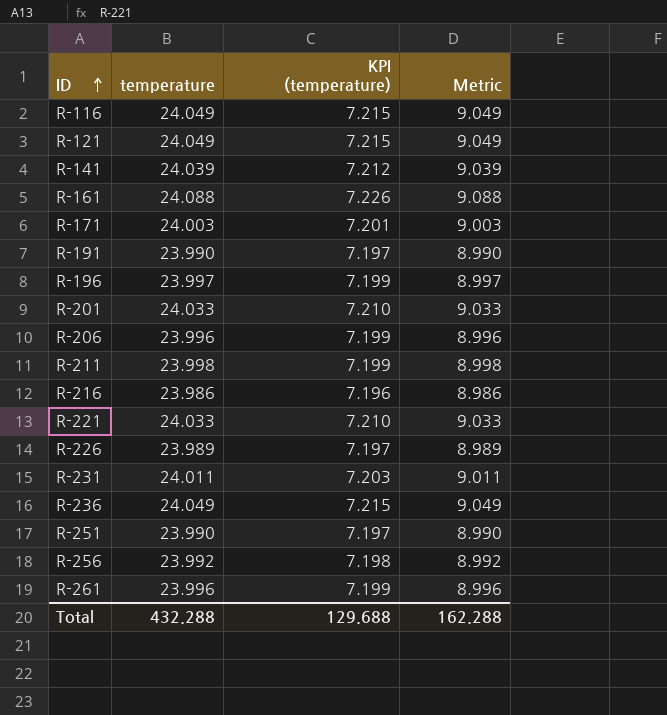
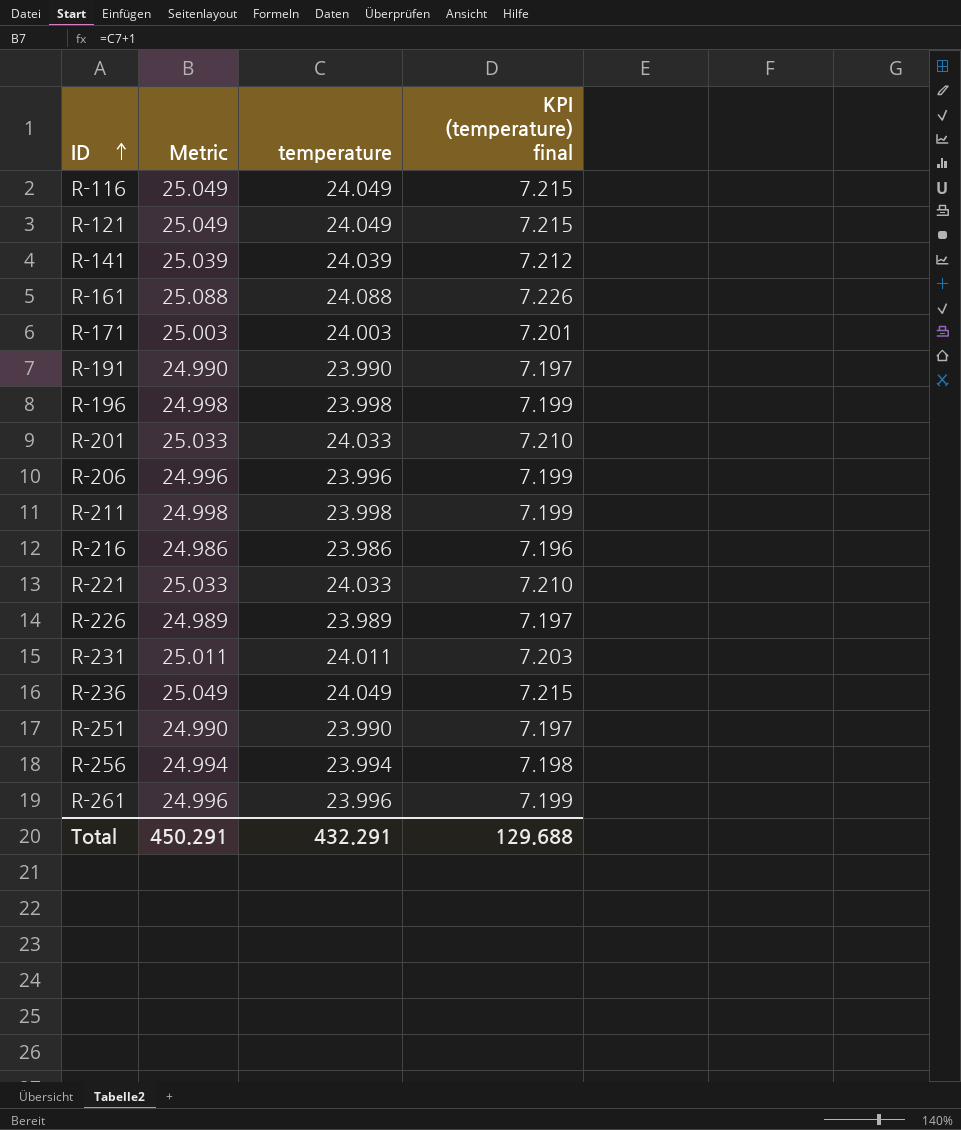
column Metric | formula: [temperature] - 15 -> [temperature] + 1
column Metric | position: 4 -> 2
column name: KPI (temperature) -> KPI (temperature) final
R-196 | temperature: 23.997 -> 23.998
R-256 | temperature: 23.992 -> 23.994
Total | Metric: 162.288 -> 450.291
Total | temperature: 432.288 -> 432.291

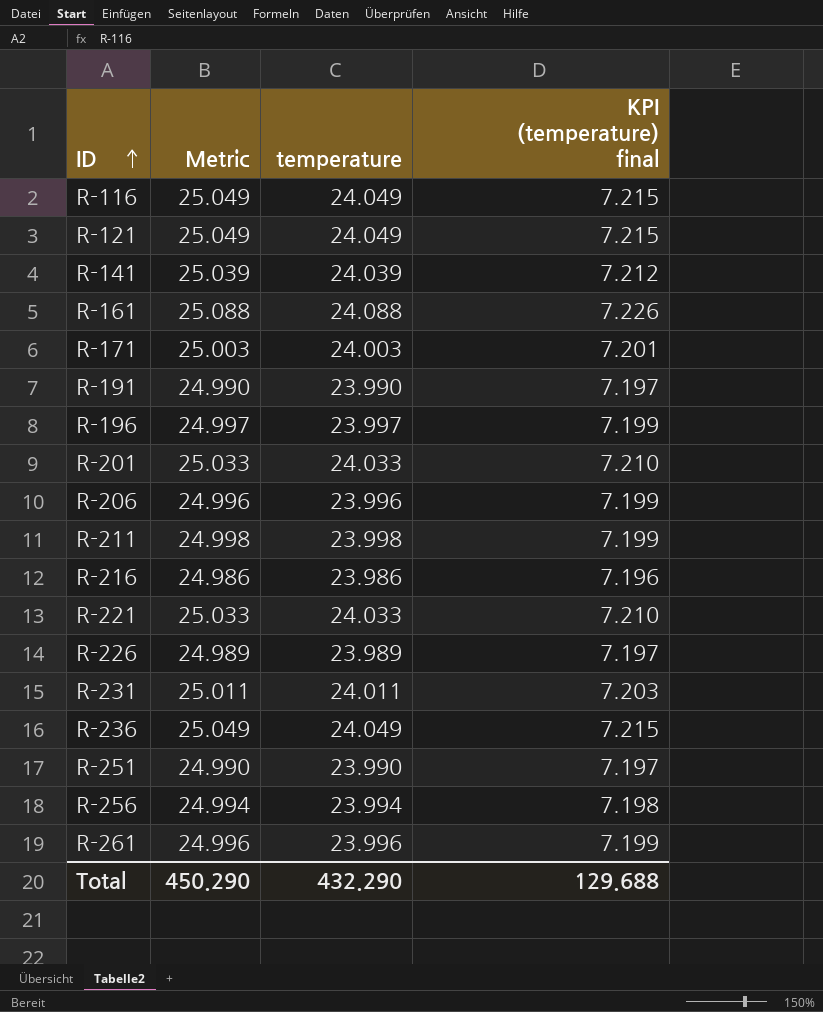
R-196 | Metric: 24.998 -> 24.997
R-196 | temperature: 23.998 -> 23.997
Total | Metric: 450.291 -> 450.290
Total | temperature: 432.291 -> 432.290

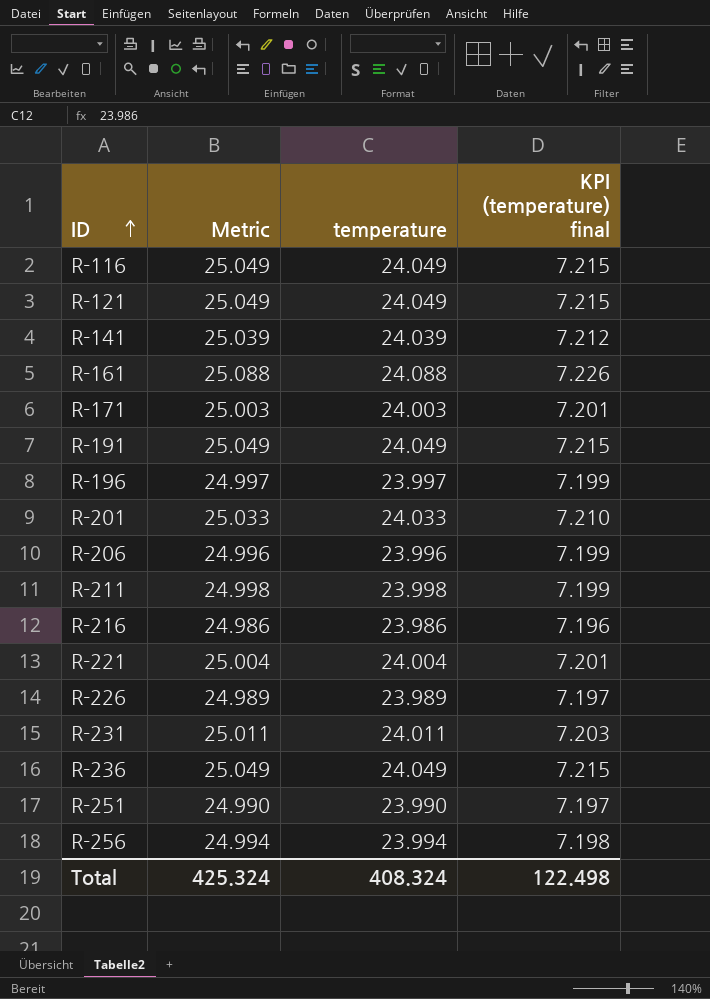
row R-261: 24.996 | 23.996 | 7.199 -> none
R-191 | Metric: 24.990 -> 25.049
R-191 | temperature: 23.990 -> 24.049
R-191 | KPI (temperature) final: 7.197 -> 7.215
R-221 | Metric: 25.033 -> 25.004
R-221 | temperature: 24.033 -> 24.004
R-221 | KPI (temperature) final: 7.210 -> 7.201
Total | Metric: 450.290 -> 425.324
Total | temperature: 432.290 -> 408.324
Total | KPI (temperature) final: 129.688 -> 122.498

